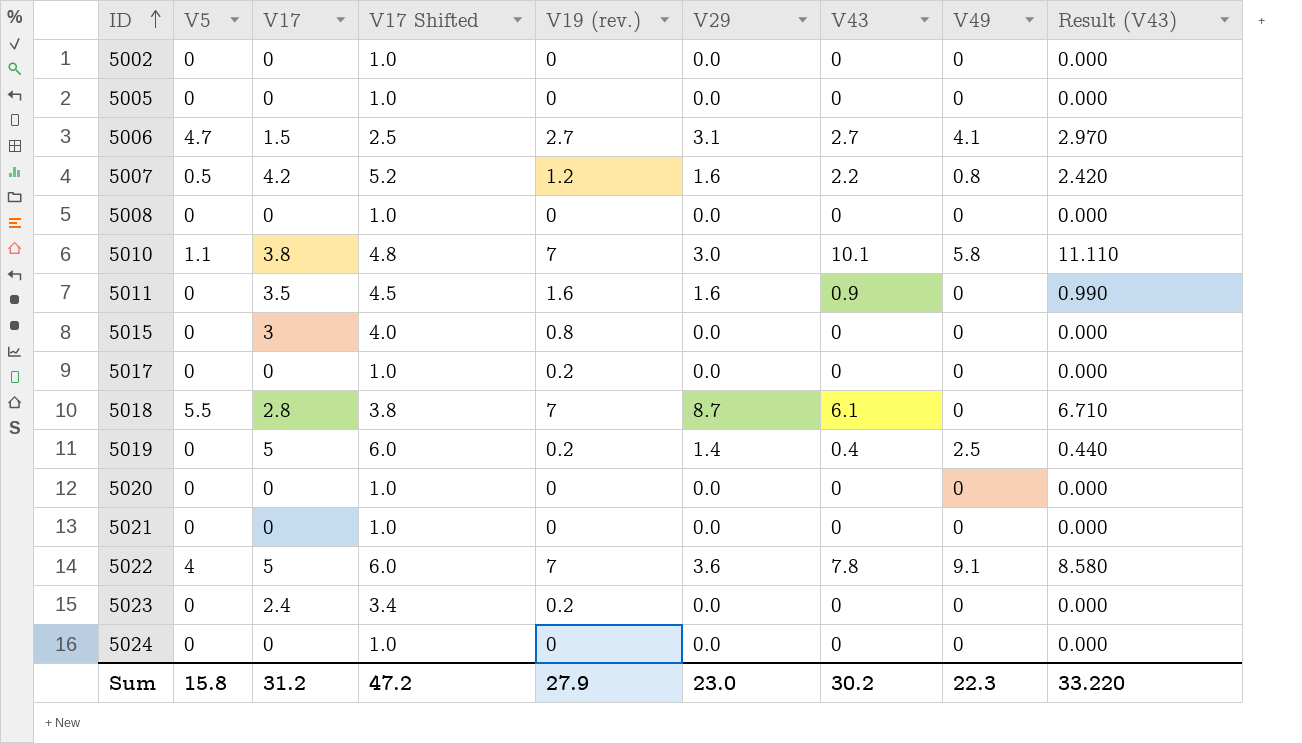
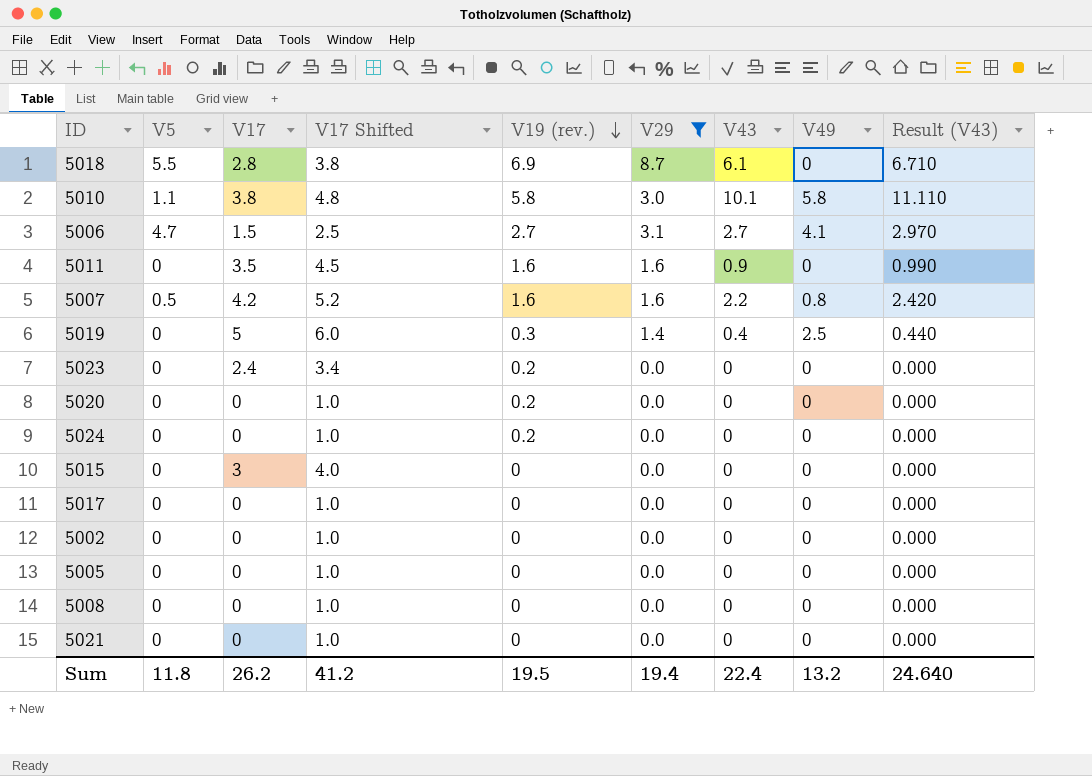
filter: none -> V29 != 3.6
row order: ID ascending -> V19 (rev.) descending
5018 | V19 (rev.): 7 -> 6.9
5010 | V19 (rev.): 7 -> 5.8
5007 | V19 (rev.): 1.2 -> 1.6
5019 | V19 (rev.): 0.2 -> 0.3
5020 | V19 (rev.): 0 -> 0.2
5024 | V19 (rev.): 0 -> 0.2
5015 | V19 (rev.): 0.8 -> 0
5017 | V19 (rev.): 0.2 -> 0
Sum | V5: 15.8 -> 11.8
Sum | V17: 31.2 -> 26.2
Sum | V17 Shifted: 47.2 -> 41.2
Sum | V19 (rev.): 27.9 -> 19.5
Sum | V29: 23.0 -> 19.4
Sum | V43: 30.2 -> 22.4
Sum | V49: 22.3 -> 13.2
Sum | Result (V43): 33.220 -> 24.640

